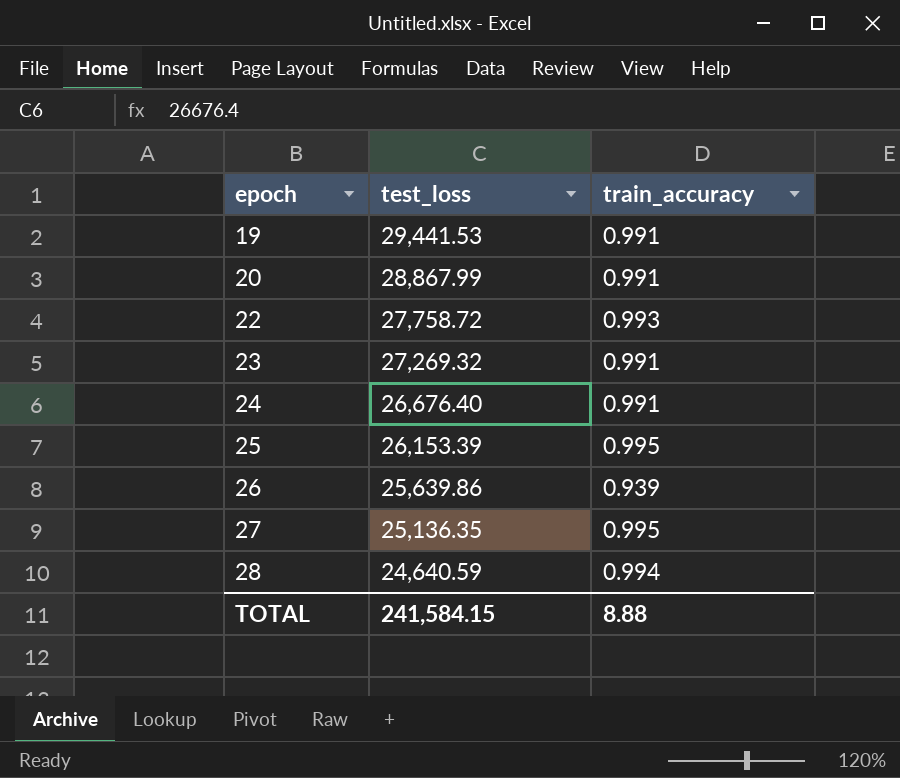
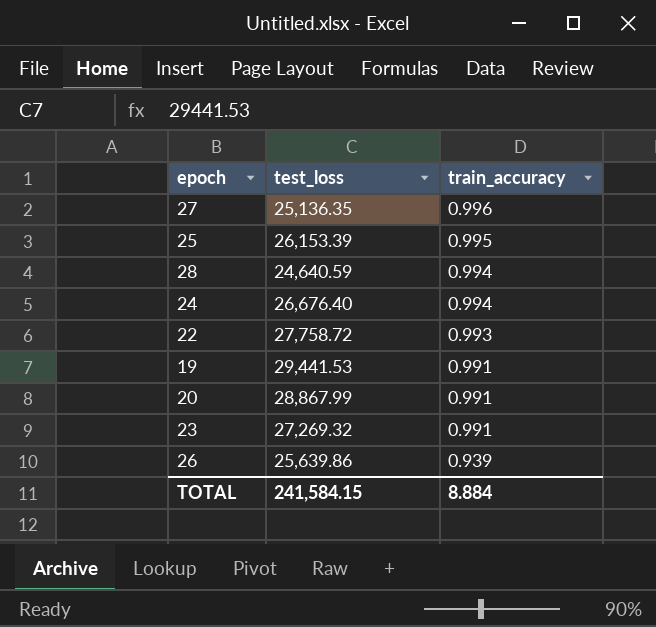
row order: epoch ascending -> train_accuracy descending
27 | train_accuracy: 0.995 -> 0.996
24 | train_accuracy: 0.991 -> 0.994
TOTAL | train_accuracy: 8.88 -> 8.884

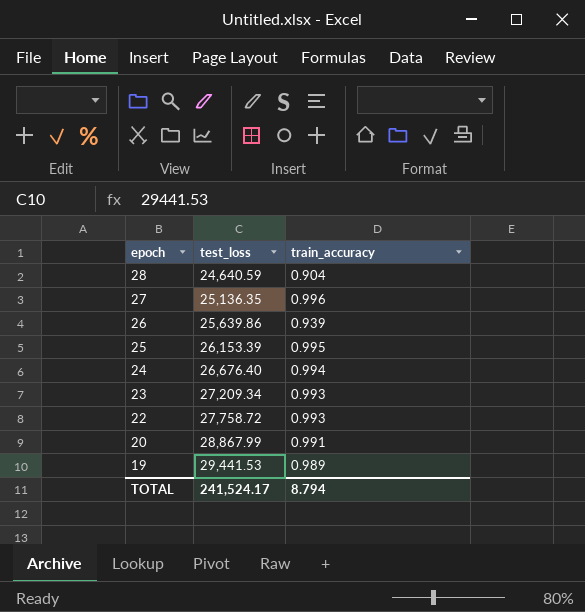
row order: train_accuracy descending -> epoch descending
28 | train_accuracy: 0.994 -> 0.904
23 | test_loss: 27,269.32 -> 27,209.34
23 | train_accuracy: 0.991 -> 0.993
19 | train_accuracy: 0.991 -> 0.989
TOTAL | test_loss: 241,584.15 -> 241,524.17
TOTAL | train_accuracy: 8.884 -> 8.794

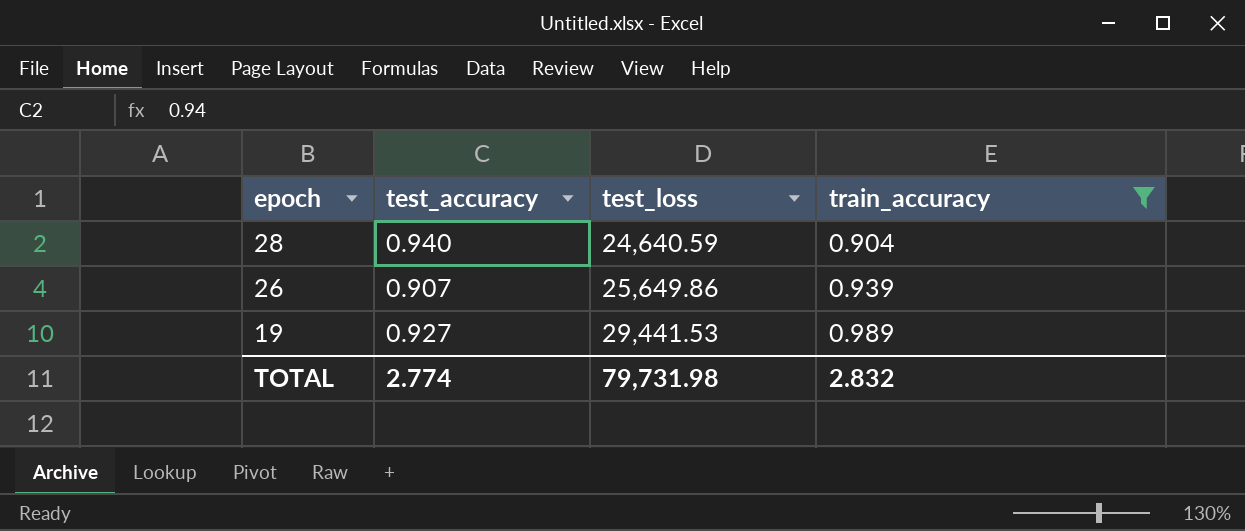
filter: none -> train_accuracy <= 0.989
column test_accuracy | position: none -> 2
26 | test_loss: 25,639.86 -> 25,649.86
TOTAL | test_loss: 241,524.17 -> 79,731.98
TOTAL | train_accuracy: 8.794 -> 2.832

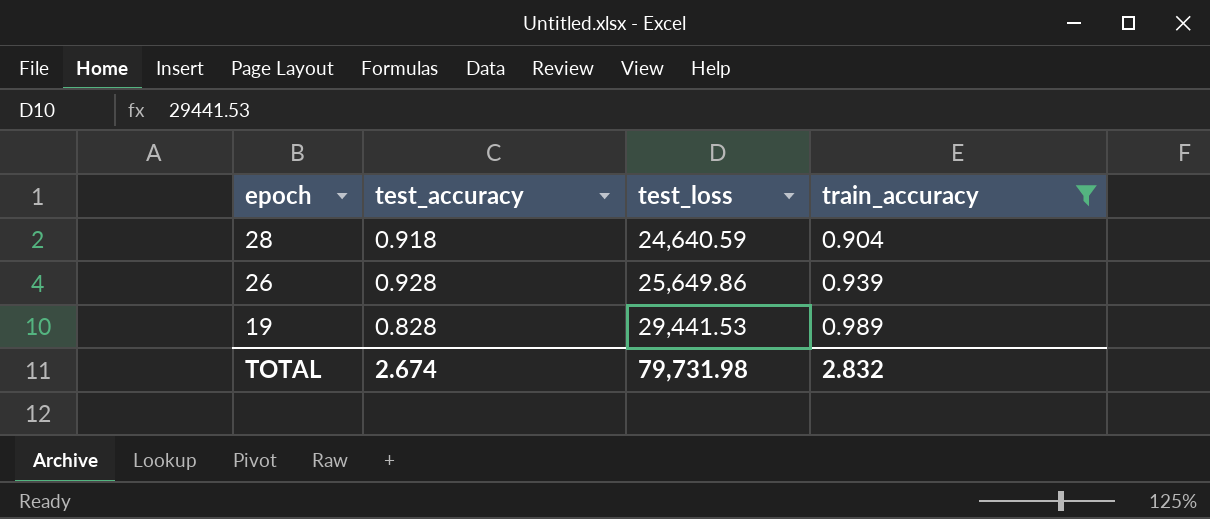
28 | test_accuracy: 0.940 -> 0.918
26 | test_accuracy: 0.907 -> 0.928
19 | test_accuracy: 0.927 -> 0.828
TOTAL | test_accuracy: 2.774 -> 2.674

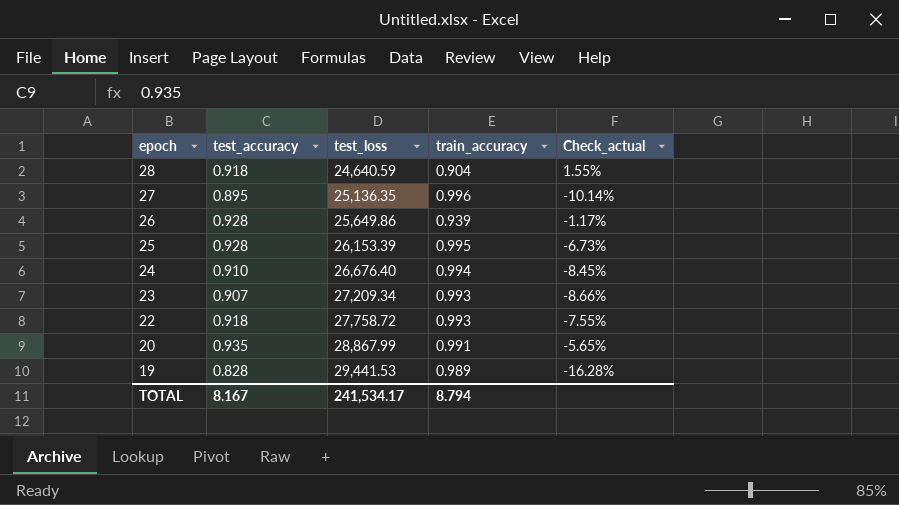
filter: train_accuracy <= 0.989 -> none
column Check_actual | formula: none -> ([test_accuracy] - [train_accuracy]) / [train_accuracy]
TOTAL | test_accuracy: 2.674 -> 8.167
TOTAL | test_loss: 79,731.98 -> 241,534.17
TOTAL | train_accuracy: 2.832 -> 8.794

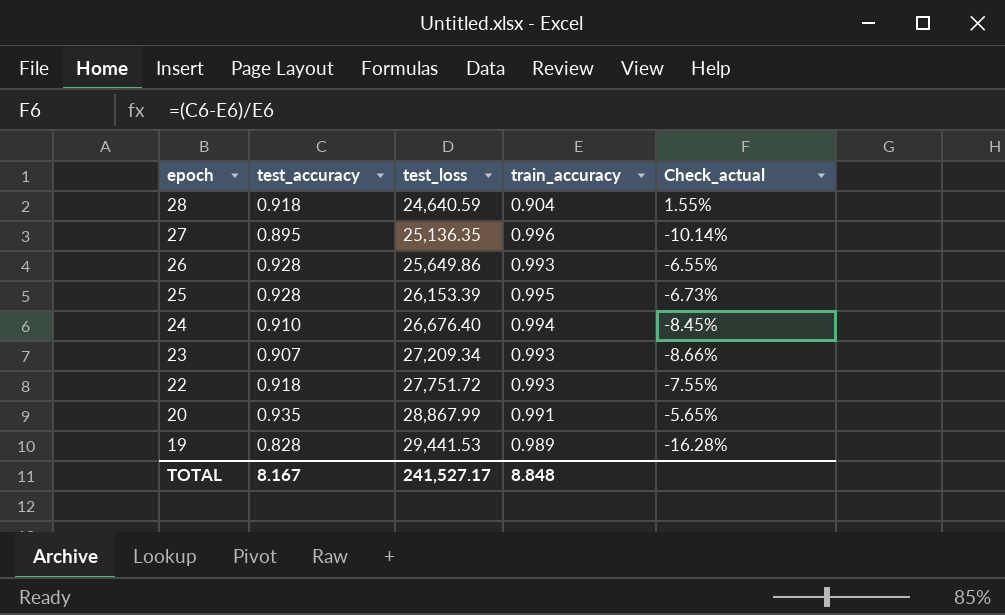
26 | train_accuracy: 0.939 -> 0.993
26 | Check_actual: -1.17% -> -6.55%
22 | test_loss: 27,758.72 -> 27,751.72
TOTAL | test_loss: 241,534.17 -> 241,527.17
TOTAL | train_accuracy: 8.794 -> 8.848

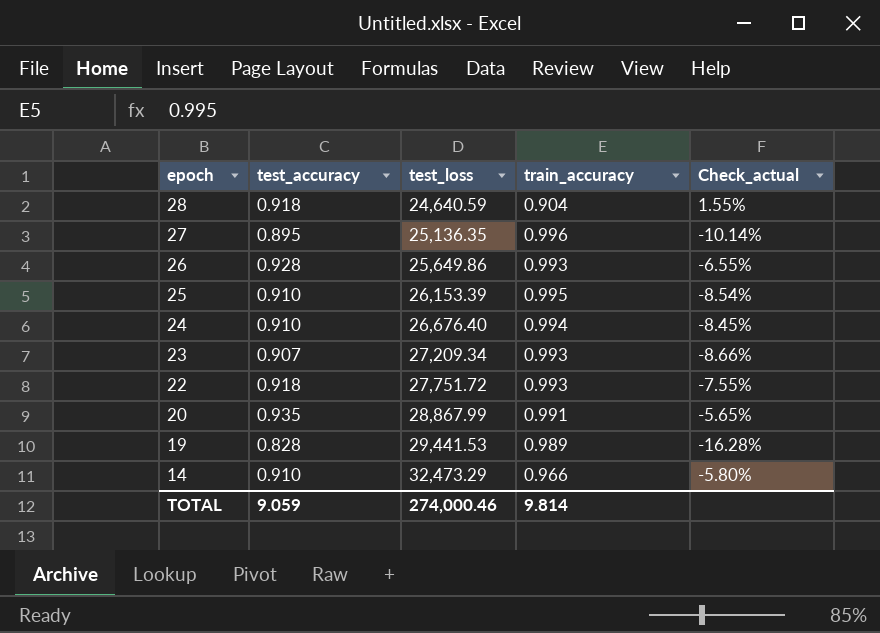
25 | test_accuracy: 0.928 -> 0.910
25 | Check_actual: -6.73% -> -8.54%
row 14: none -> 0.910 | 32,473.29 | 0.966 | -5.80%
TOTAL | test_accuracy: 8.167 -> 9.059
TOTAL | test_loss: 241,527.17 -> 274,000.46
TOTAL | train_accuracy: 8.848 -> 9.814

